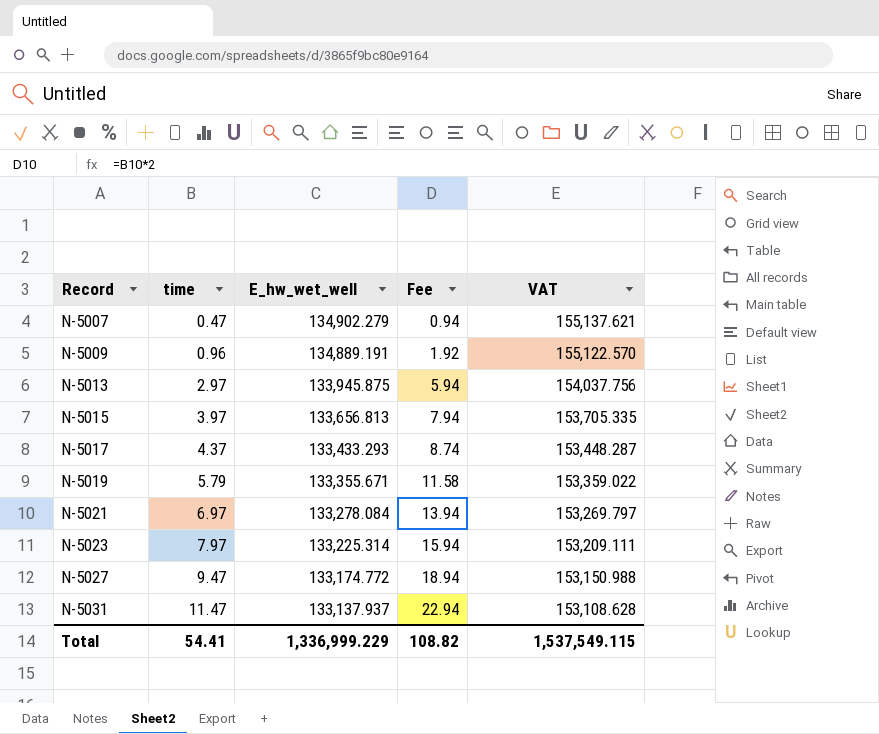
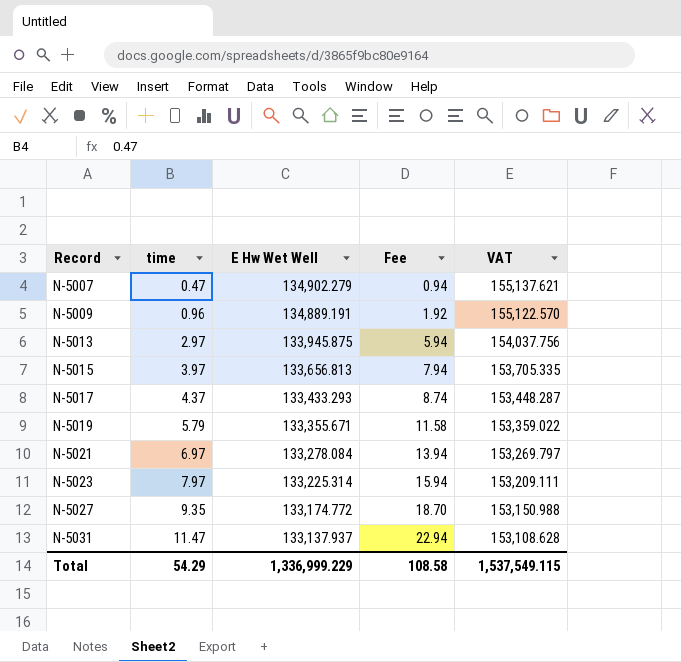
column name: E_hw_wet_well -> E Hw Wet Well
N-5027 | time: 9.47 -> 9.35
N-5027 | Fee: 18.94 -> 18.70
Total | time: 54.41 -> 54.29
Total | Fee: 108.82 -> 108.58

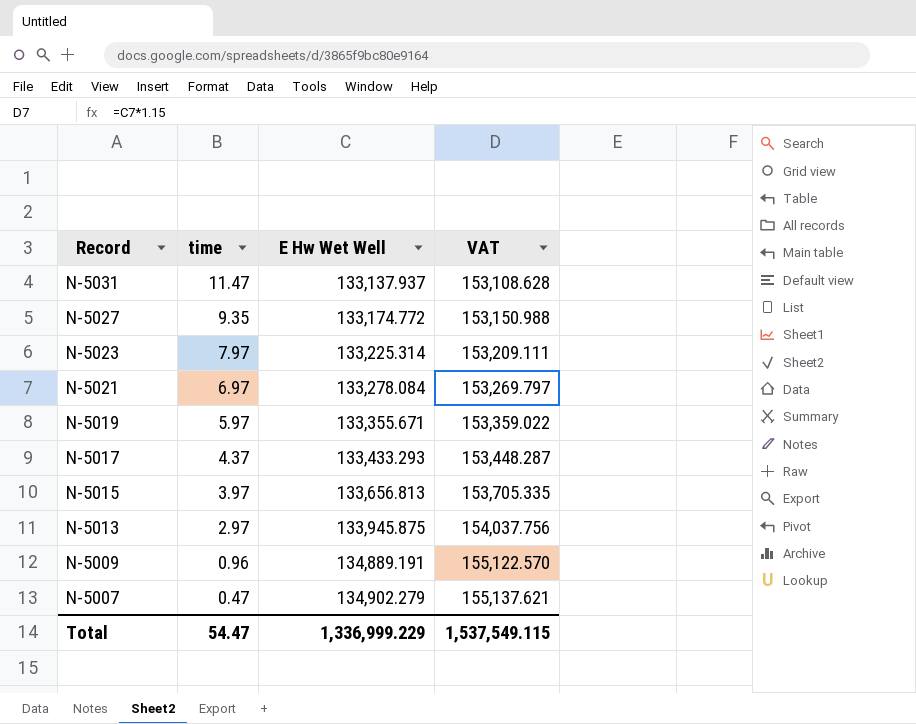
row order: Record ascending -> Record descending
column Fee | formula: [time] * 2 -> none
N-5019 | time: 5.79 -> 5.97
Total | time: 54.29 -> 54.47

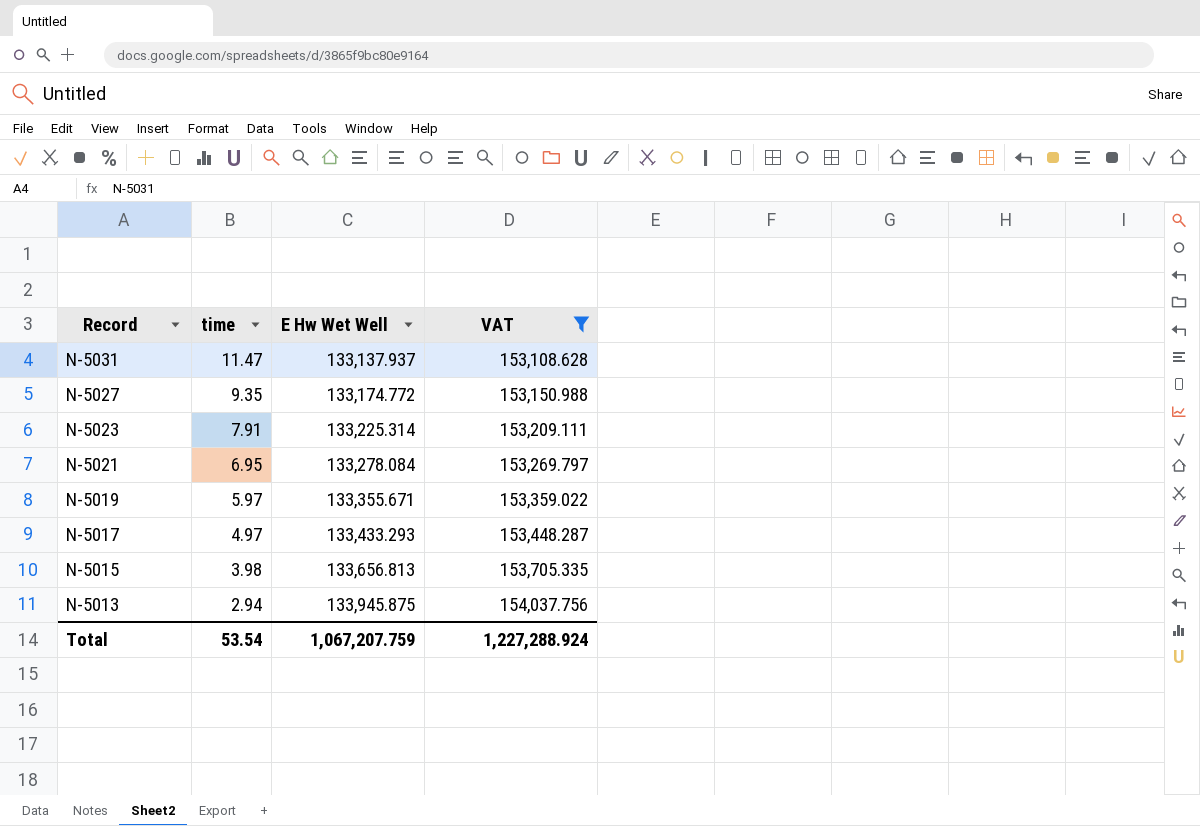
filter: none -> VAT <= 154,037.756
N-5023 | time: 7.97 -> 7.91
N-5021 | time: 6.97 -> 6.95
N-5017 | time: 4.37 -> 4.97
N-5015 | time: 3.97 -> 3.98
N-5013 | time: 2.97 -> 2.94
Total | time: 54.47 -> 53.54
Total | E Hw Wet Well: 1,336,999.229 -> 1,067,207.759
Total | VAT: 1,537,549.115 -> 1,227,288.924

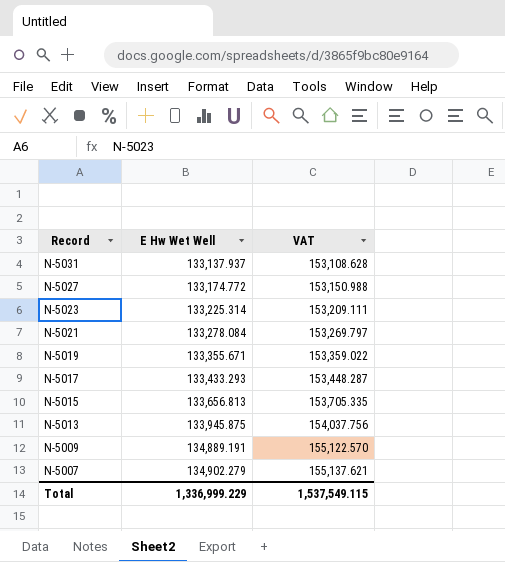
filter: VAT <= 154,037.756 -> none
column time | position: 2 -> none
Total | E Hw Wet Well: 1,067,207.759 -> 1,336,999.229
Total | VAT: 1,227,288.924 -> 1,537,549.115

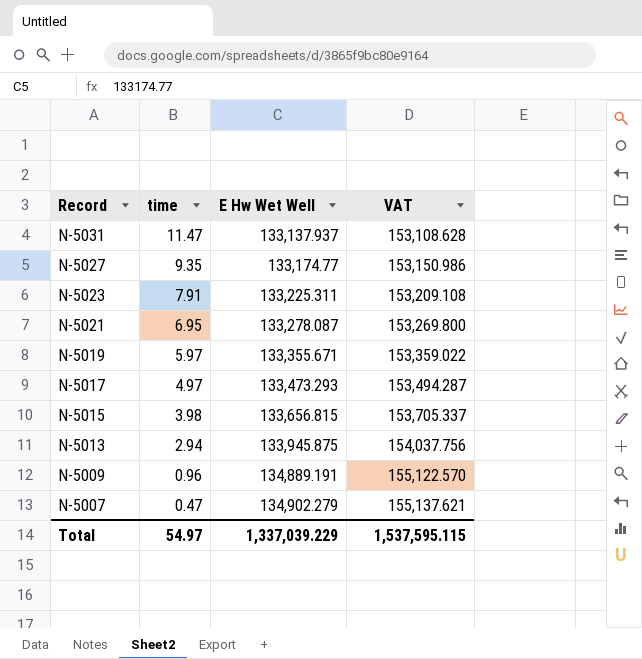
column time | position: none -> 2
N-5027 | E Hw Wet Well: 133,174.772 -> 133,174.77
N-5027 | VAT: 153,150.988 -> 153,150.986
N-5023 | E Hw Wet Well: 133,225.314 -> 133,225.311
N-5023 | VAT: 153,209.111 -> 153,209.108
N-5021 | E Hw Wet Well: 133,278.084 -> 133,278.087
N-5021 | VAT: 153,269.797 -> 153,269.800
N-5017 | E Hw Wet Well: 133,433.293 -> 133,473.293
N-5017 | VAT: 153,448.287 -> 153,494.287
N-5015 | E Hw Wet Well: 133,656.813 -> 133,656.815
N-5015 | VAT: 153,705.335 -> 153,705.337
Total | E Hw Wet Well: 1,336,999.229 -> 1,337,039.229
Total | VAT: 1,537,549.115 -> 1,537,595.115

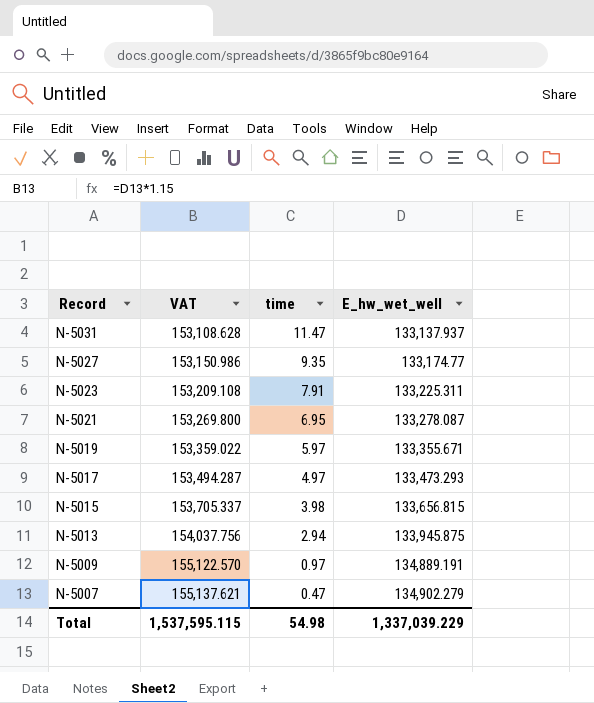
column VAT | position: 4 -> 2
column name: E Hw Wet Well -> E_hw_wet_well
N-5009 | time: 0.96 -> 0.97
Total | time: 54.97 -> 54.98

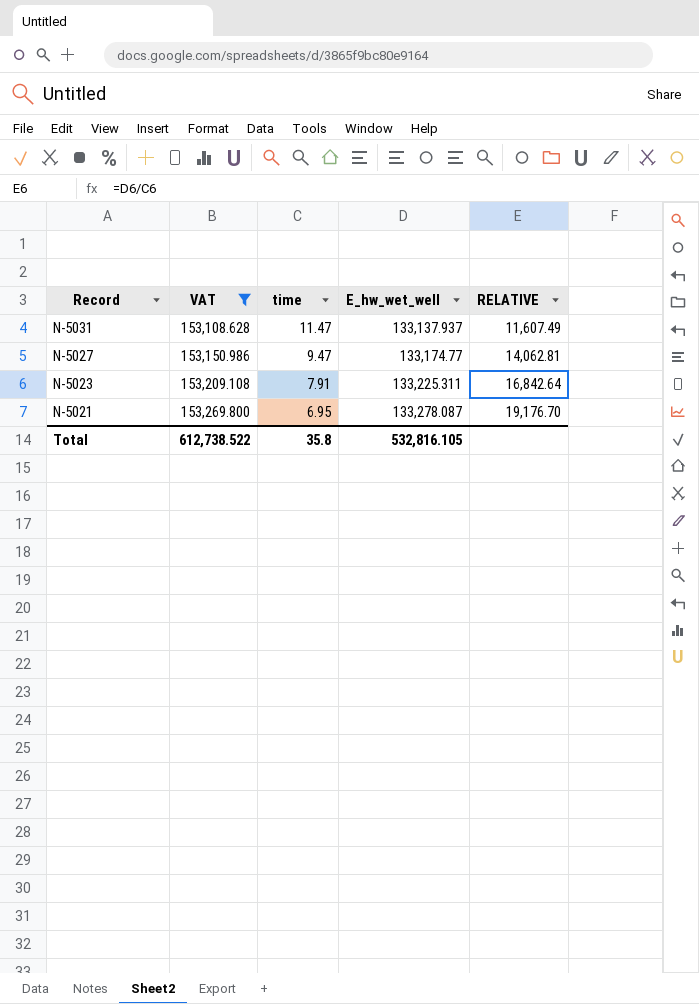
filter: none -> VAT <= 153,269.800
column RELATIVE | formula: none -> [E_hw_wet_well] / [time]
N-5027 | time: 9.35 -> 9.47
Total | VAT: 1,537,595.115 -> 612,738.522
Total | time: 54.98 -> 35.8
Total | E_hw_wet_well: 1,337,039.229 -> 532,816.105

